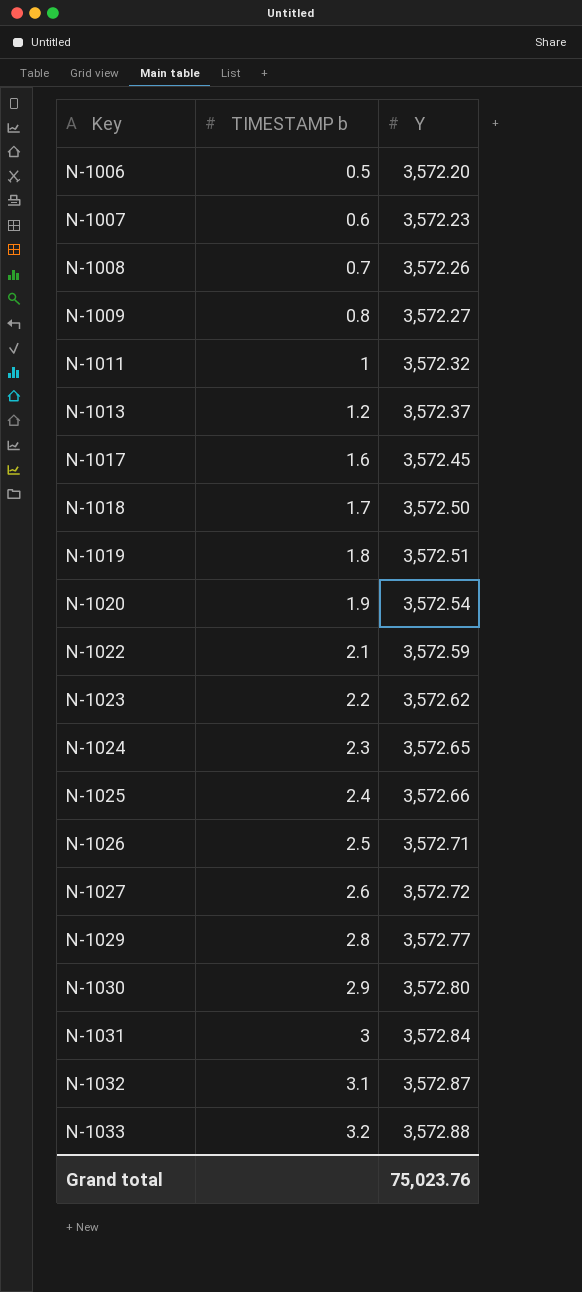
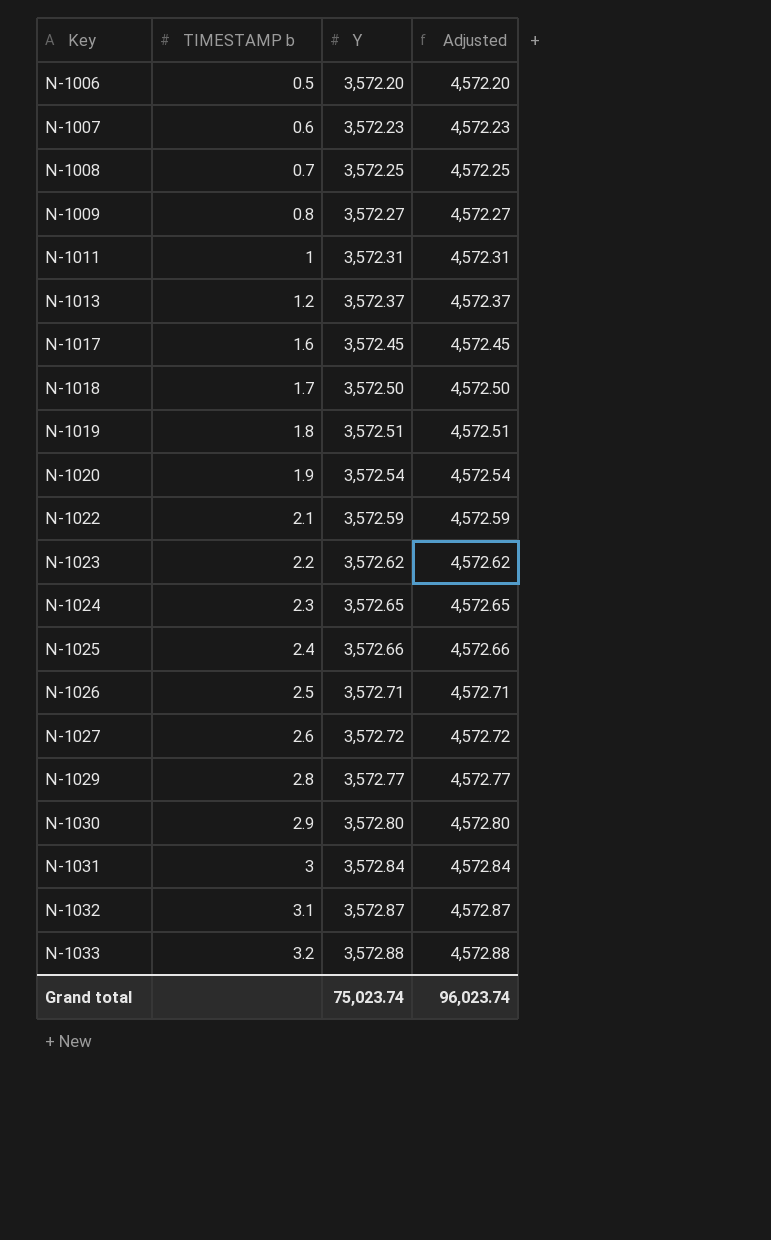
column Adjusted | formula: none -> [Y] + 1000
N-1008 | Y: 3,572.26 -> 3,572.25
N-1011 | Y: 3,572.32 -> 3,572.31
Grand total | Y: 75,023.76 -> 75,023.74

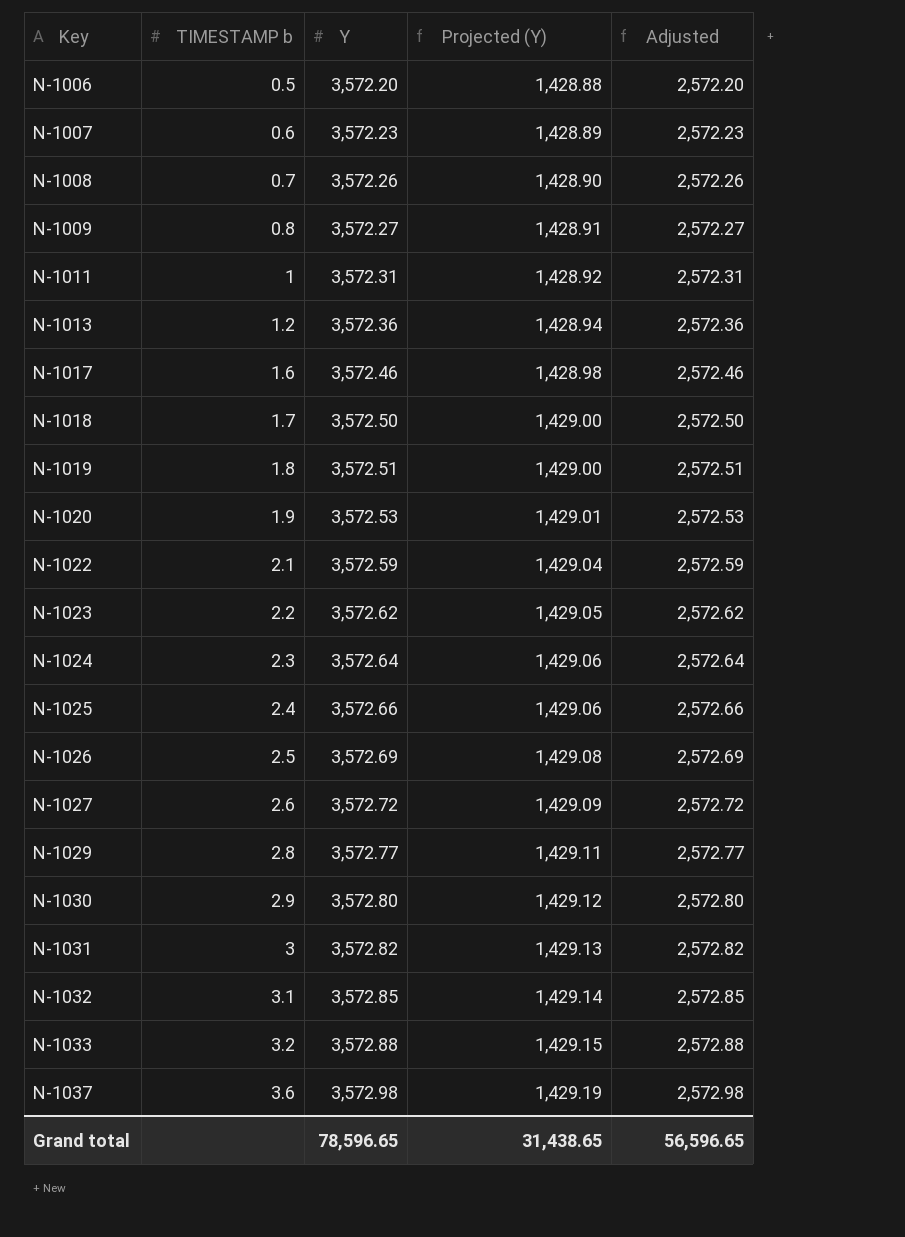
column Projected (Y) | formula: none -> [Y] * 0.4
column Adjusted | formula: [Y] + 1000 -> [Y] - 1000
N-1008 | Y: 3,572.25 -> 3,572.26
N-1013 | Y: 3,572.37 -> 3,572.36
N-1017 | Y: 3,572.45 -> 3,572.46
N-1020 | Y: 3,572.54 -> 3,572.53
N-1024 | Y: 3,572.65 -> 3,572.64
N-1026 | Y: 3,572.71 -> 3,572.69
N-1031 | Y: 3,572.84 -> 3,572.82
N-1032 | Y: 3,572.87 -> 3,572.85
row N-1037: none -> 3.6 | 3,572.98 | 1,429.19 | 2,572.98
Grand total | Y: 75,023.74 -> 78,596.65
Grand total | Adjusted: 96,023.74 -> 56,596.65

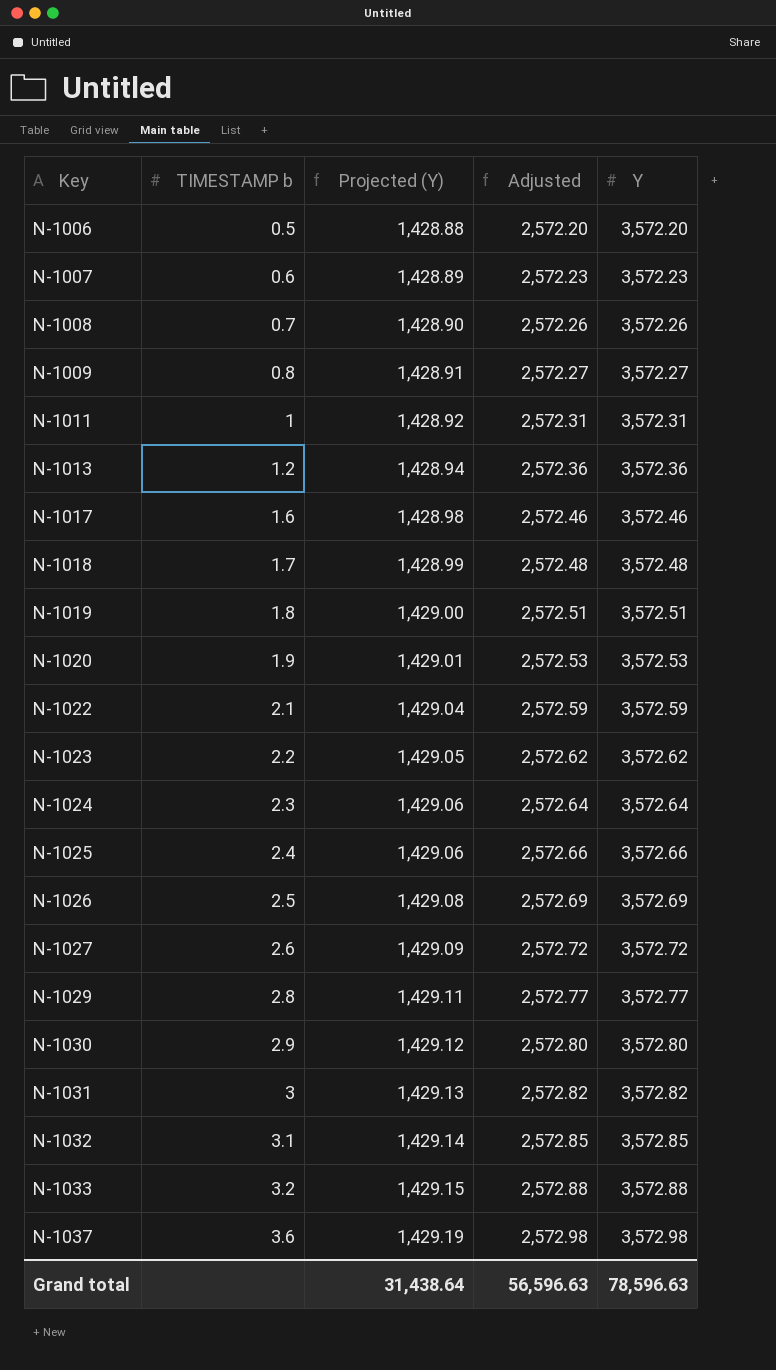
column Y | position: 3 -> 5
N-1018 | Projected (Y): 1,429.00 -> 1,428.99
N-1018 | Adjusted: 2,572.50 -> 2,572.48
N-1018 | Y: 3,572.50 -> 3,572.48
Grand total | Projected (Y): 31,438.65 -> 31,438.64
Grand total | Adjusted: 56,596.65 -> 56,596.63
Grand total | Y: 78,596.65 -> 78,596.63

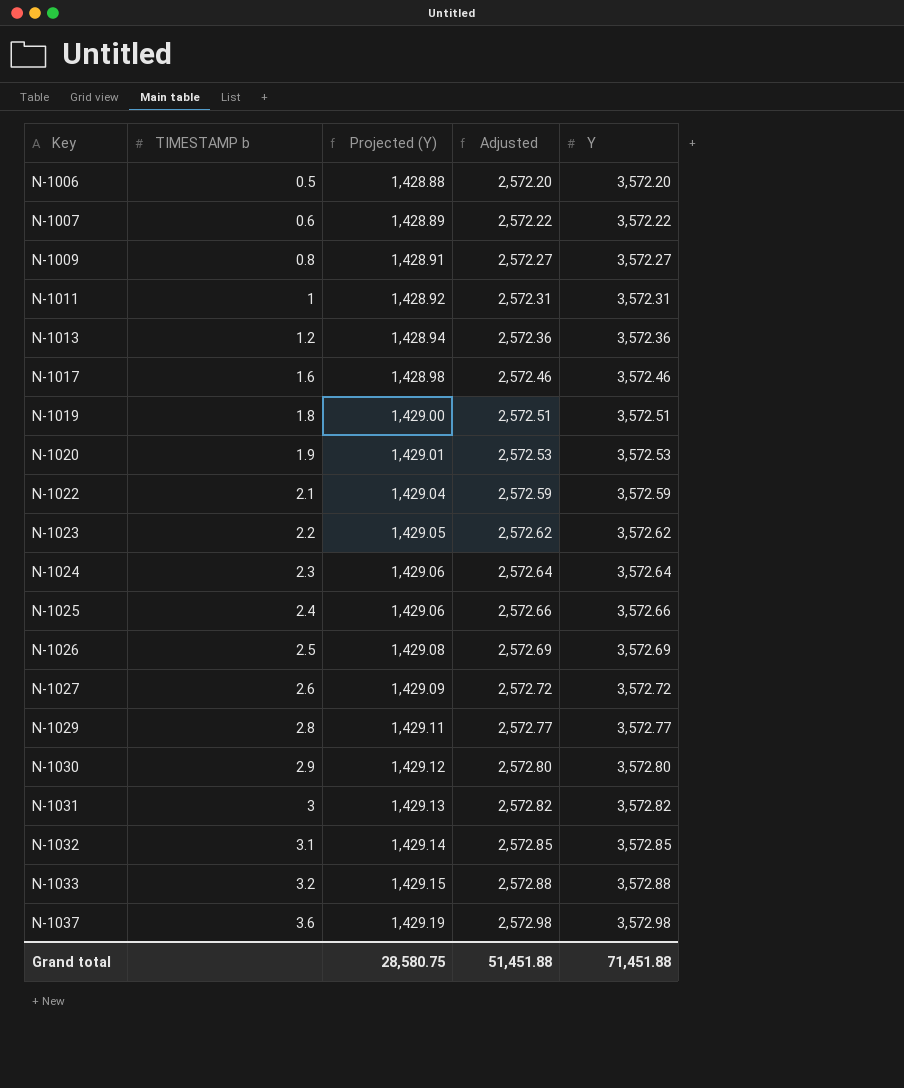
row N-1008: 0.7 | 1,428.90 | 2,572.26 | 3,572.26 -> none
row N-1018: 1.7 | 1,428.99 | 2,572.48 | 3,572.48 -> none
N-1007 | Adjusted: 2,572.23 -> 2,572.22
N-1007 | Y: 3,572.23 -> 3,572.22
Grand total | Projected (Y): 31,438.64 -> 28,580.75
Grand total | Adjusted: 56,596.63 -> 51,451.88
Grand total | Y: 78,596.63 -> 71,451.88

